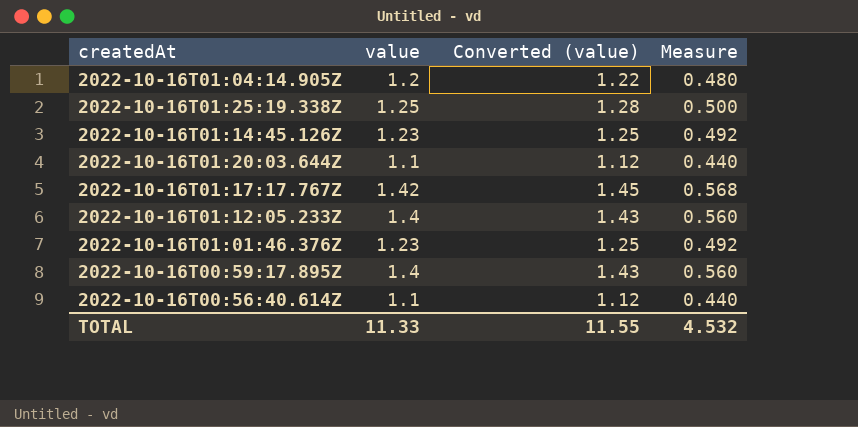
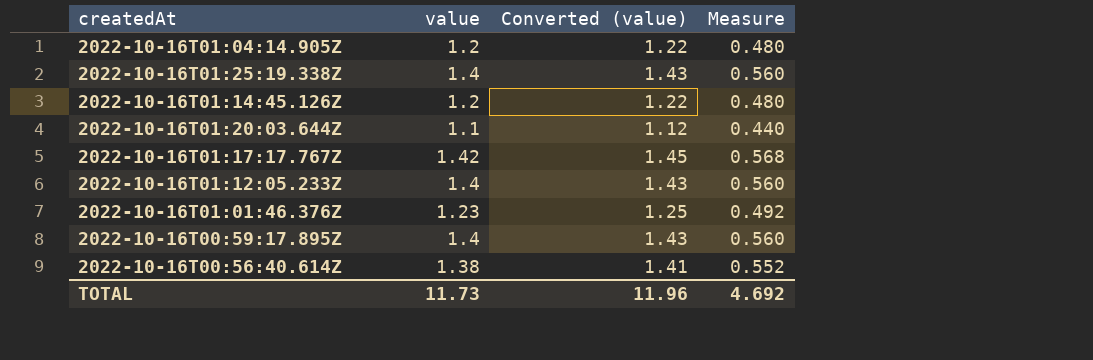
2022-10-16T01:25:19.338Z | value: 1.25 -> 1.4
2022-10-16T01:25:19.338Z | Converted (value): 1.28 -> 1.43
2022-10-16T01:25:19.338Z | Measure: 0.500 -> 0.560
2022-10-16T01:14:45.126Z | value: 1.23 -> 1.2
2022-10-16T01:14:45.126Z | Converted (value): 1.25 -> 1.22
2022-10-16T01:14:45.126Z | Measure: 0.492 -> 0.480
2022-10-16T00:56:40.614Z | value: 1.1 -> 1.38
2022-10-16T00:56:40.614Z | Converted (value): 1.12 -> 1.41
2022-10-16T00:56:40.614Z | Measure: 0.440 -> 0.552
TOTAL | value: 11.33 -> 11.73
TOTAL | Converted (value): 11.55 -> 11.96
TOTAL | Measure: 4.532 -> 4.692

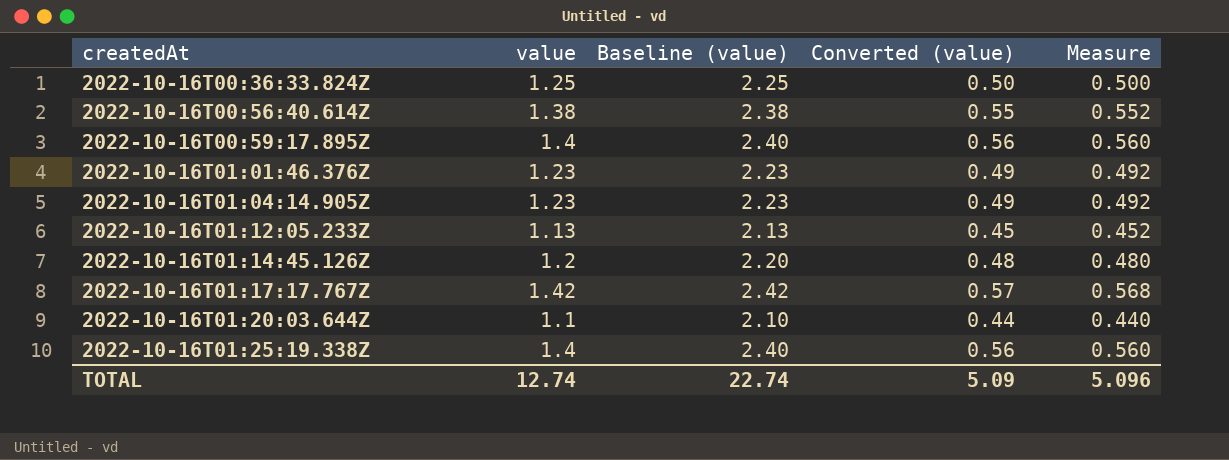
row order: none -> createdAt ascending
column Baseline (value) | formula: none -> [value] + 1
column Converted (value) | formula: [value] * 1.02 -> [value] * 0.4
row 2022-10-16T00:36:33.824Z: none -> 1.25 | 2.25 | 0.50 | 0.500
2022-10-16T01:04:14.905Z | value: 1.2 -> 1.23
2022-10-16T01:04:14.905Z | Measure: 0.480 -> 0.492
2022-10-16T01:12:05.233Z | value: 1.4 -> 1.13
2022-10-16T01:12:05.233Z | Measure: 0.560 -> 0.452
TOTAL | value: 11.73 -> 12.74
TOTAL | Converted (value): 11.96 -> 5.09
TOTAL | Measure: 4.692 -> 5.096

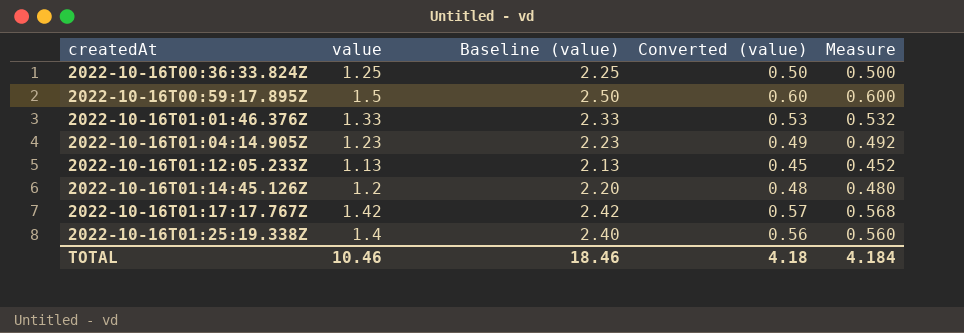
row 2022-10-16T00:56:40.614Z: 1.38 | 2.38 | 0.55 | 0.552 -> none
row 2022-10-16T01:20:03.644Z: 1.1 | 2.10 | 0.44 | 0.440 -> none
2022-10-16T00:59:17.895Z | value: 1.4 -> 1.5
2022-10-16T00:59:17.895Z | Baseline (value): 2.40 -> 2.50
2022-10-16T00:59:17.895Z | Converted (value): 0.56 -> 0.60
2022-10-16T00:59:17.895Z | Measure: 0.560 -> 0.600
2022-10-16T01:01:46.376Z | value: 1.23 -> 1.33
2022-10-16T01:01:46.376Z | Baseline (value): 2.23 -> 2.33
2022-10-16T01:01:46.376Z | Converted (value): 0.49 -> 0.53
2022-10-16T01:01:46.376Z | Measure: 0.492 -> 0.532
TOTAL | value: 12.74 -> 10.46
TOTAL | Baseline (value): 22.74 -> 18.46
TOTAL | Converted (value): 5.09 -> 4.18
TOTAL | Measure: 5.096 -> 4.184

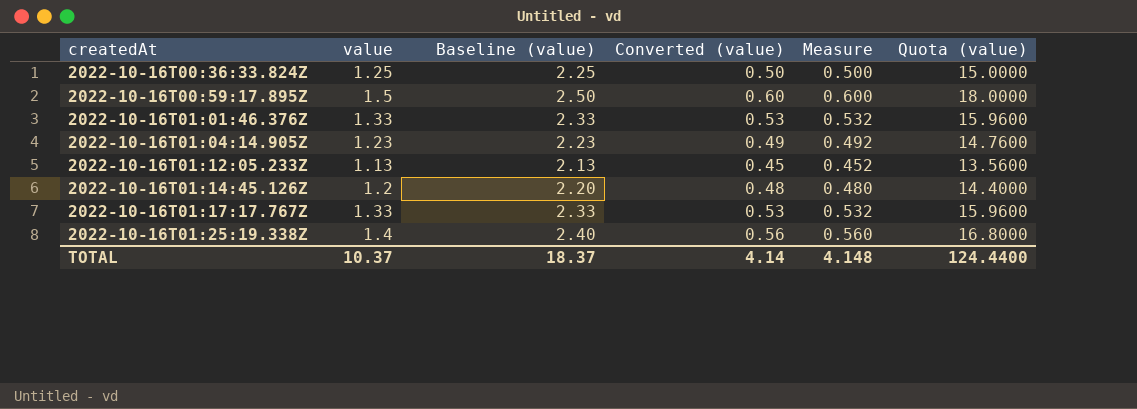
column Quota (value) | formula: none -> [value] * 12
2022-10-16T01:17:17.767Z | value: 1.42 -> 1.33
2022-10-16T01:17:17.767Z | Baseline (value): 2.42 -> 2.33
2022-10-16T01:17:17.767Z | Converted (value): 0.57 -> 0.53
2022-10-16T01:17:17.767Z | Measure: 0.568 -> 0.532
TOTAL | value: 10.46 -> 10.37
TOTAL | Baseline (value): 18.46 -> 18.37
TOTAL | Converted (value): 4.18 -> 4.14
TOTAL | Measure: 4.184 -> 4.148

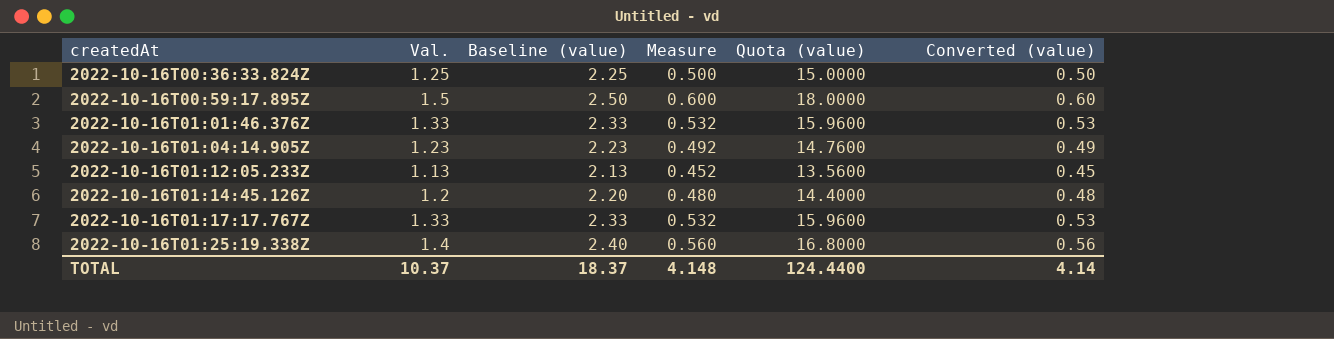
column name: value -> Val.
column Converted (value) | position: 4 -> 6

